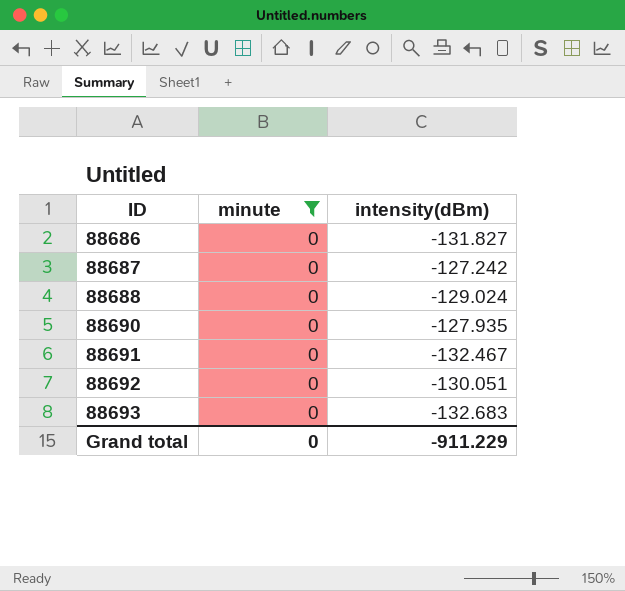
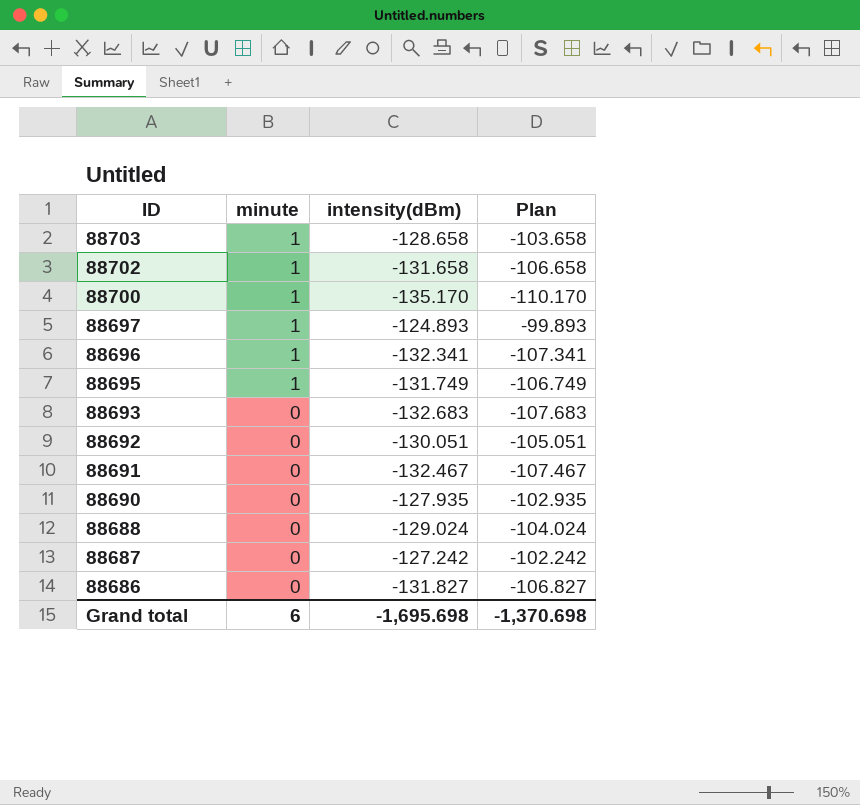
filter: minute = 0 -> none
row order: ID ascending -> ID descending
column Plan | formula: none -> [intensity(dBm)] + 25
Grand total | minute: 0 -> 6
Grand total | intensity(dBm): -911.229 -> -1,695.698

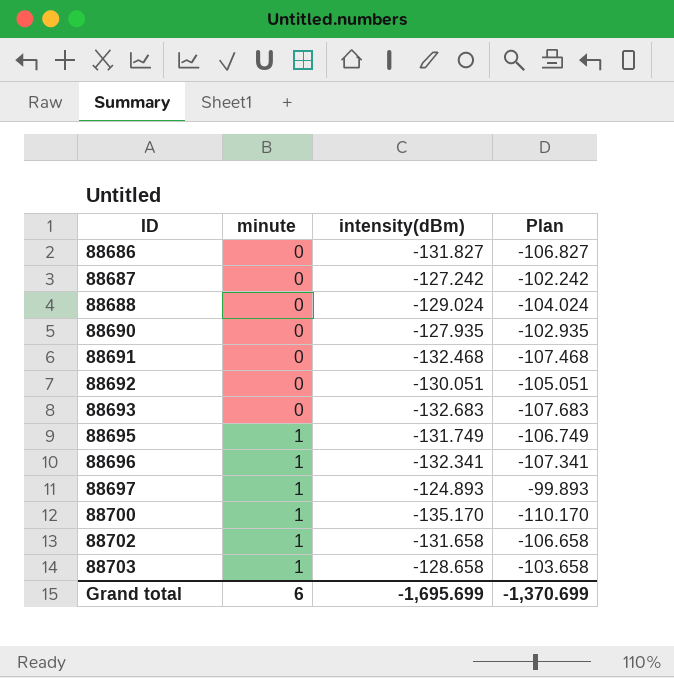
row order: ID descending -> ID ascending
88691 | intensity(dBm): -132.467 -> -132.468
88691 | Plan: -107.467 -> -107.468
Grand total | intensity(dBm): -1,695.698 -> -1,695.699
Grand total | Plan: -1,370.698 -> -1,370.699

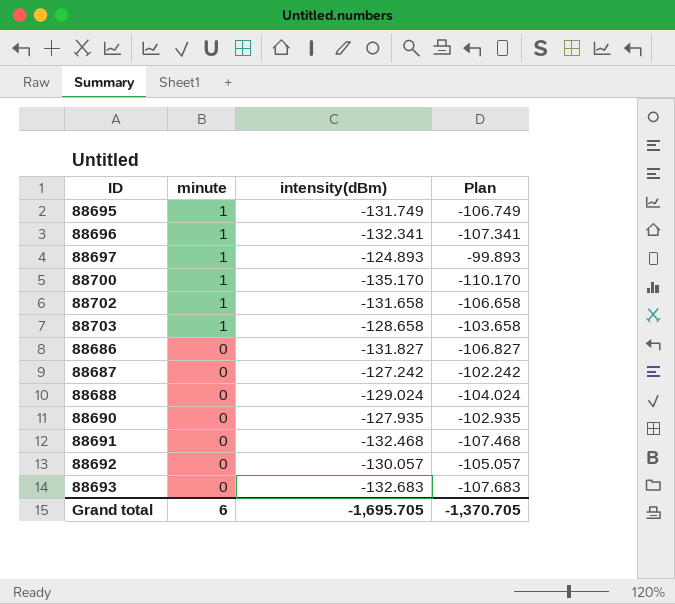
row order: ID ascending -> minute descending
88692 | intensity(dBm): -130.051 -> -130.057
88692 | Plan: -105.051 -> -105.057
Grand total | intensity(dBm): -1,695.699 -> -1,695.705
Grand total | Plan: -1,370.699 -> -1,370.705

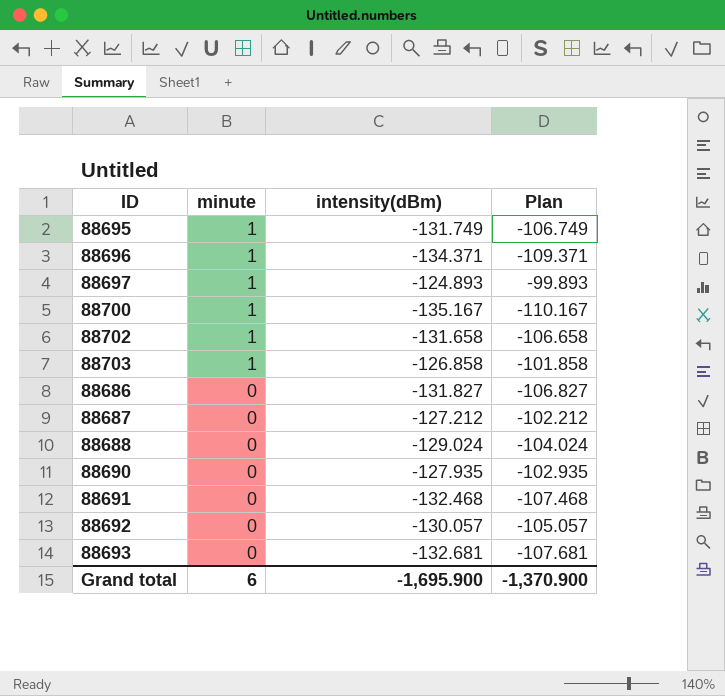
88696 | intensity(dBm): -132.341 -> -134.371
88696 | Plan: -107.341 -> -109.371
88700 | intensity(dBm): -135.170 -> -135.167
88700 | Plan: -110.170 -> -110.167
88703 | intensity(dBm): -128.658 -> -126.858
88703 | Plan: -103.658 -> -101.858
88687 | intensity(dBm): -127.242 -> -127.212
88687 | Plan: -102.242 -> -102.212
88693 | intensity(dBm): -132.683 -> -132.681
88693 | Plan: -107.683 -> -107.681
Grand total | intensity(dBm): -1,695.705 -> -1,695.900
Grand total | Plan: -1,370.705 -> -1,370.900

